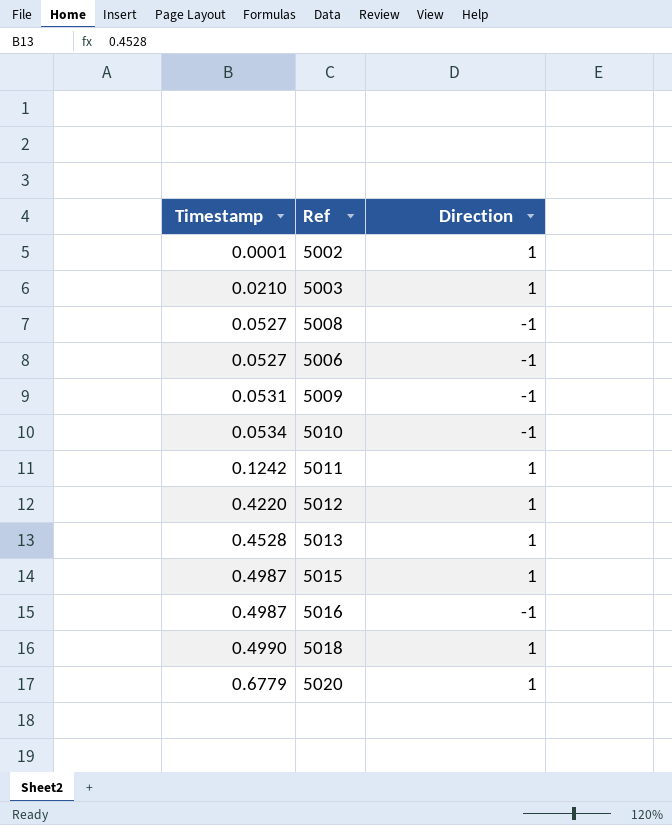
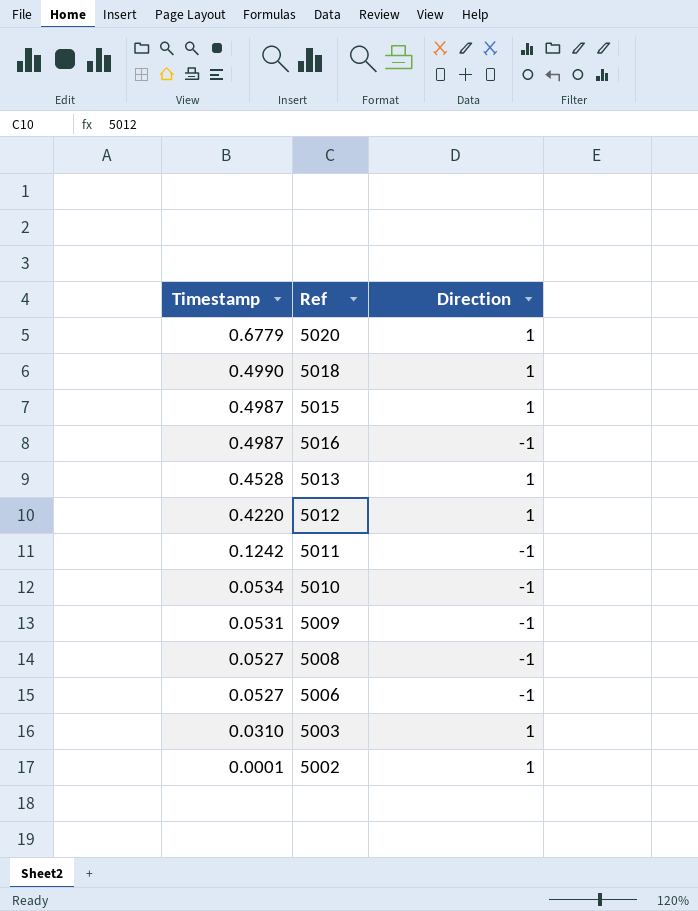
row order: Timestamp ascending -> Timestamp descending
5011 | Direction: 1 -> -1
5003 | Timestamp: 0.0210 -> 0.0310

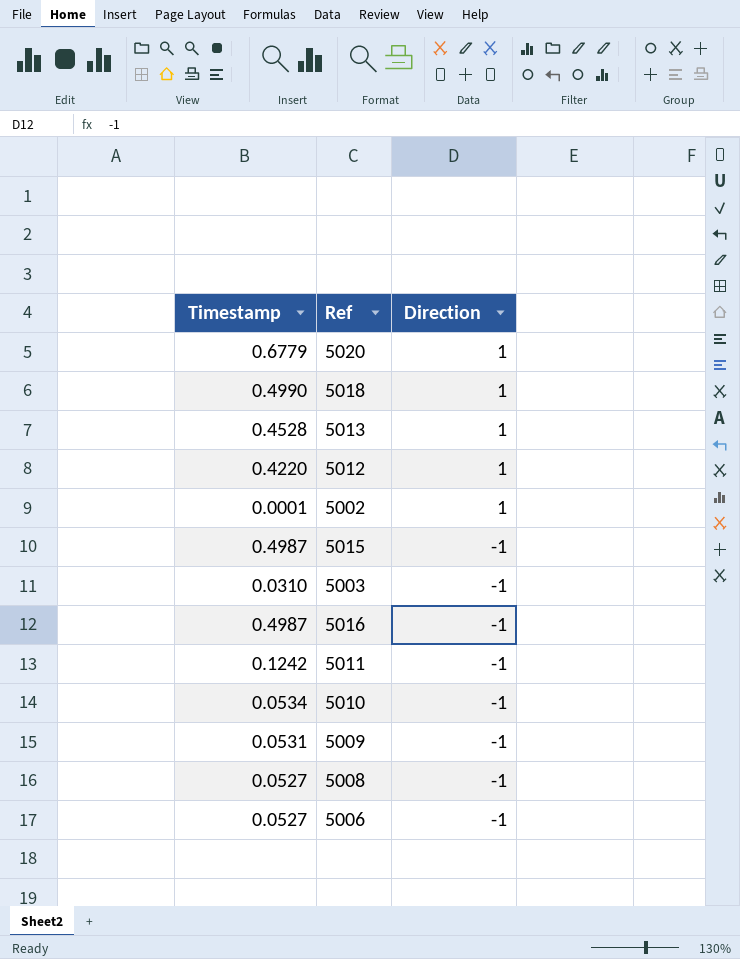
row order: Timestamp descending -> Direction descending
5015 | Direction: 1 -> -1
5003 | Direction: 1 -> -1

